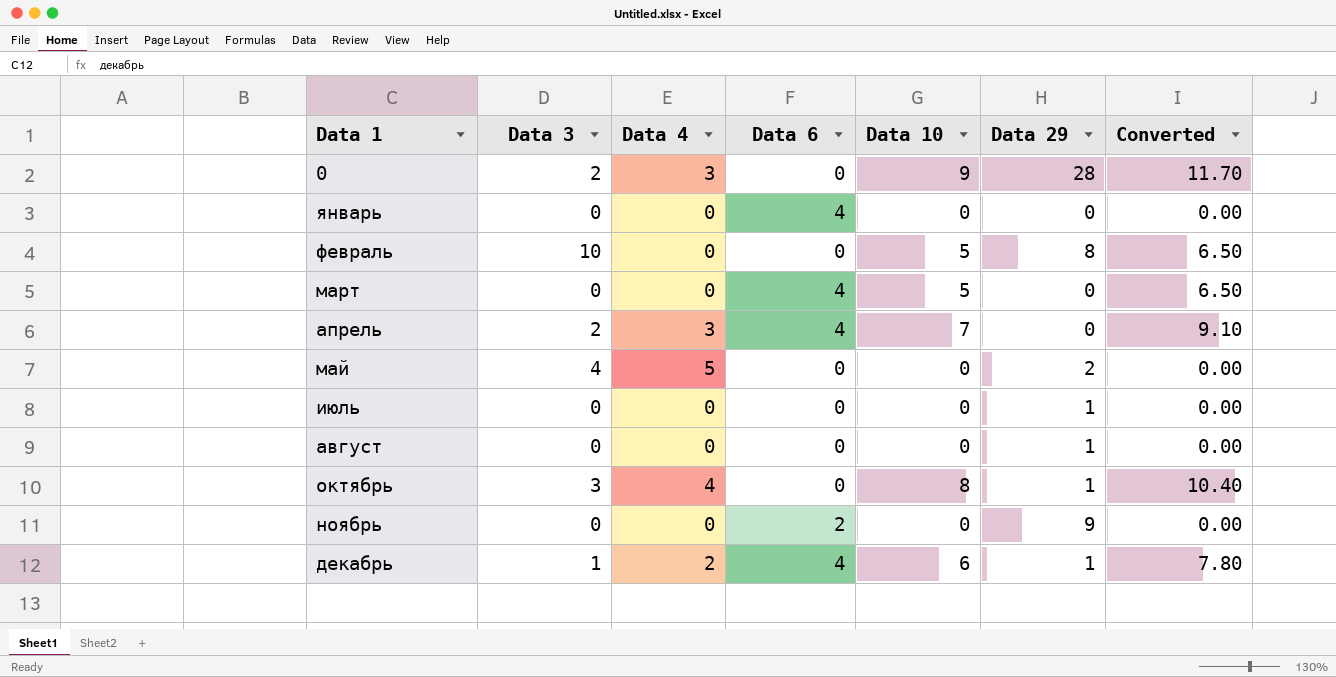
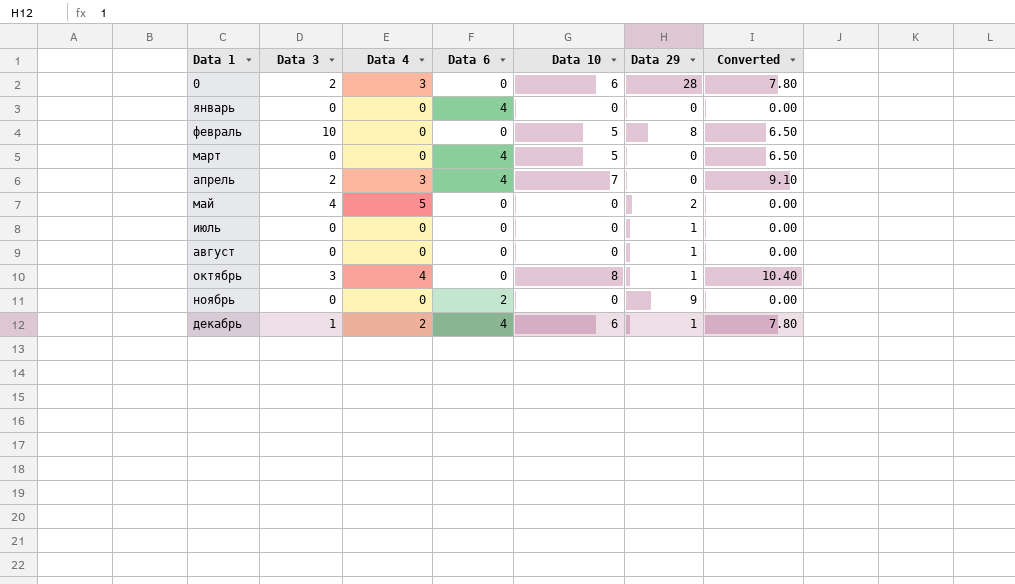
0 | Data 10: 9 -> 6
0 | Converted: 11.70 -> 7.80

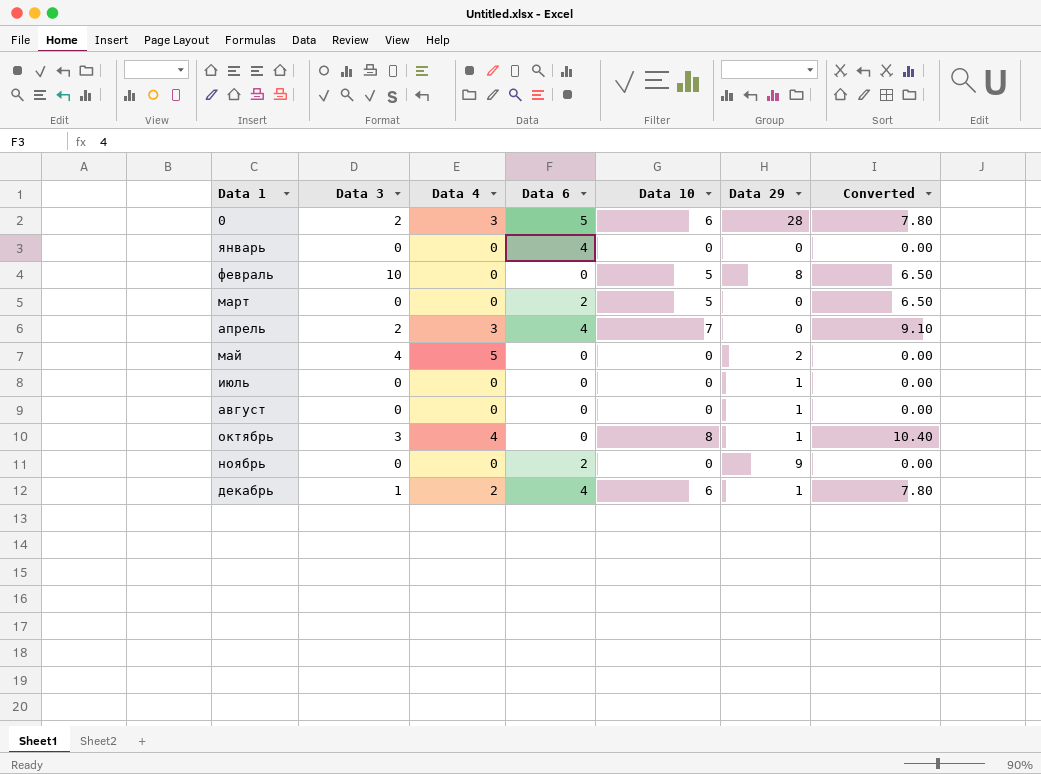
0 | Data 6: 0 -> 5
март | Data 6: 4 -> 2

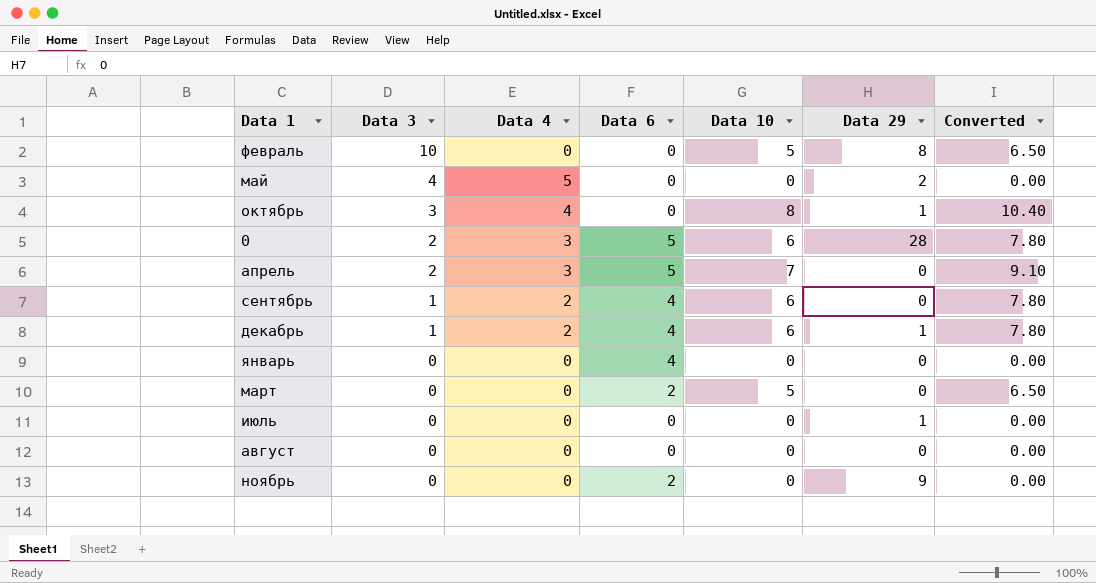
row order: none -> Data 3 descending
апрель | Data 6: 4 -> 5
row сентябрь: none -> 1 | 2 | 4 | 6 | 0 | 7.80
август | Data 29: 1 -> 0

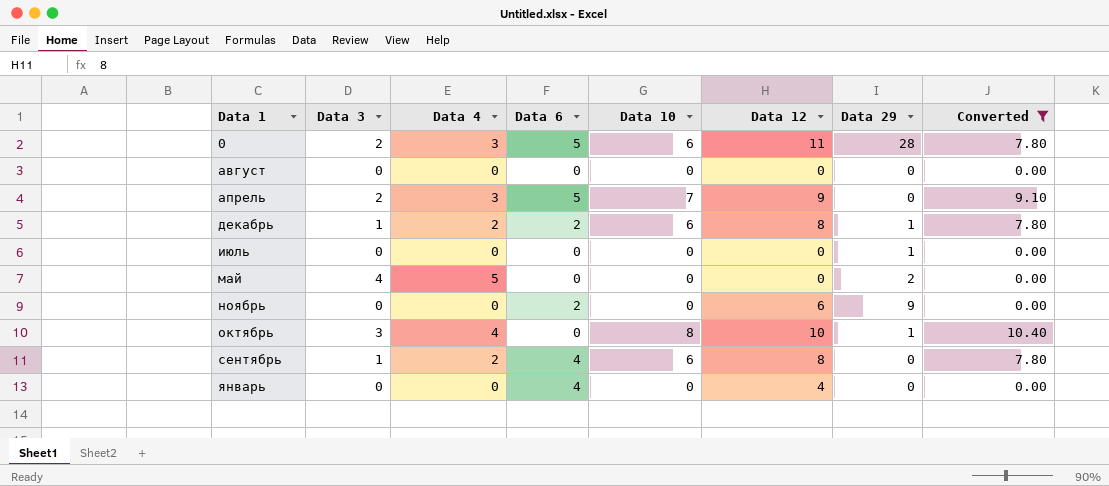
filter: none -> Converted != 6.50
row order: Data 3 descending -> Data 1 ascending
column Data 12 | position: none -> 6
декабрь | Data 6: 4 -> 2

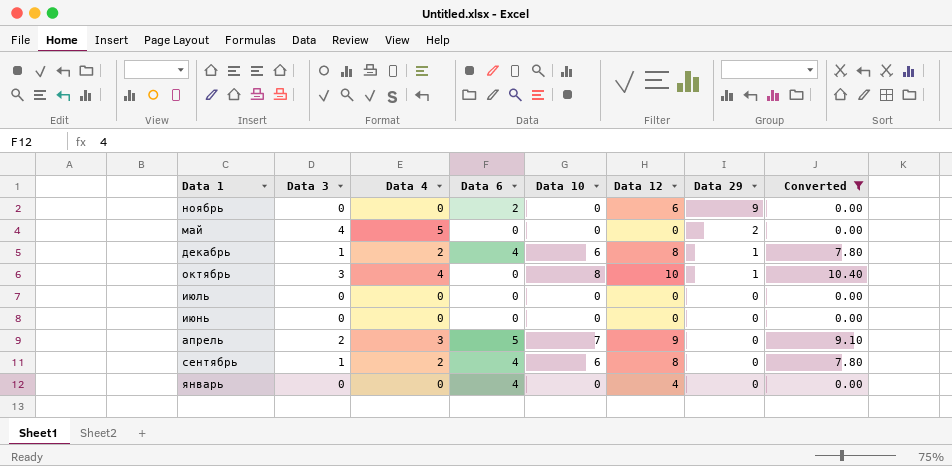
row order: Data 1 ascending -> Data 29 descending
row 0: 2 | 3 | 5 | 6 | 11 | 28 | 7.80 -> none
row август: 0 | 0 | 0 | 0 | 0 | 0 | 0.00 -> none
декабрь | Data 6: 2 -> 4
июль | Data 29: 1 -> 0
row июнь: none -> 0 | 0 | 0 | 0 | 0 | 0 | 0.00

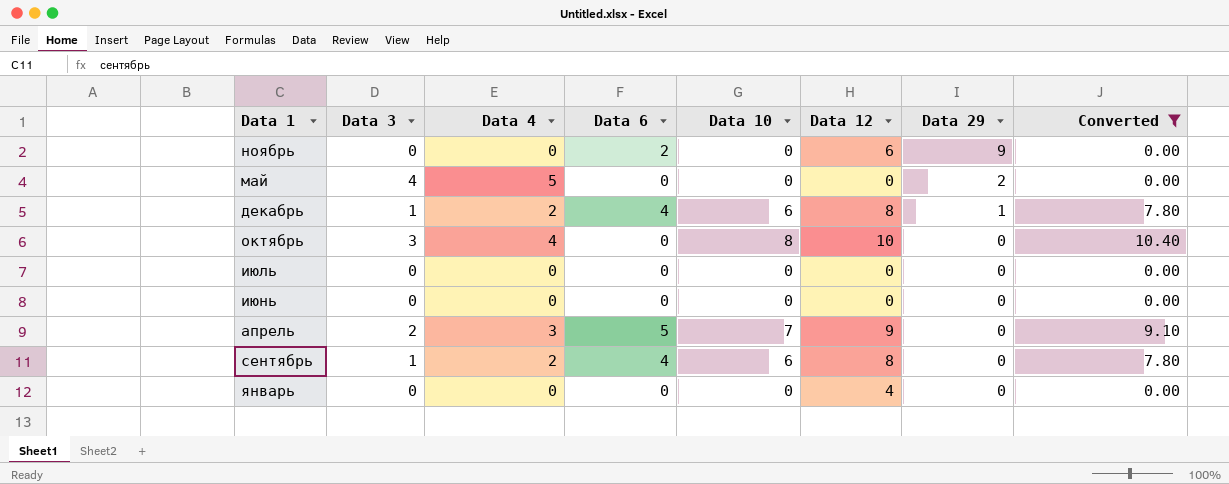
октябрь | Data 29: 1 -> 0
январь | Data 6: 4 -> 0

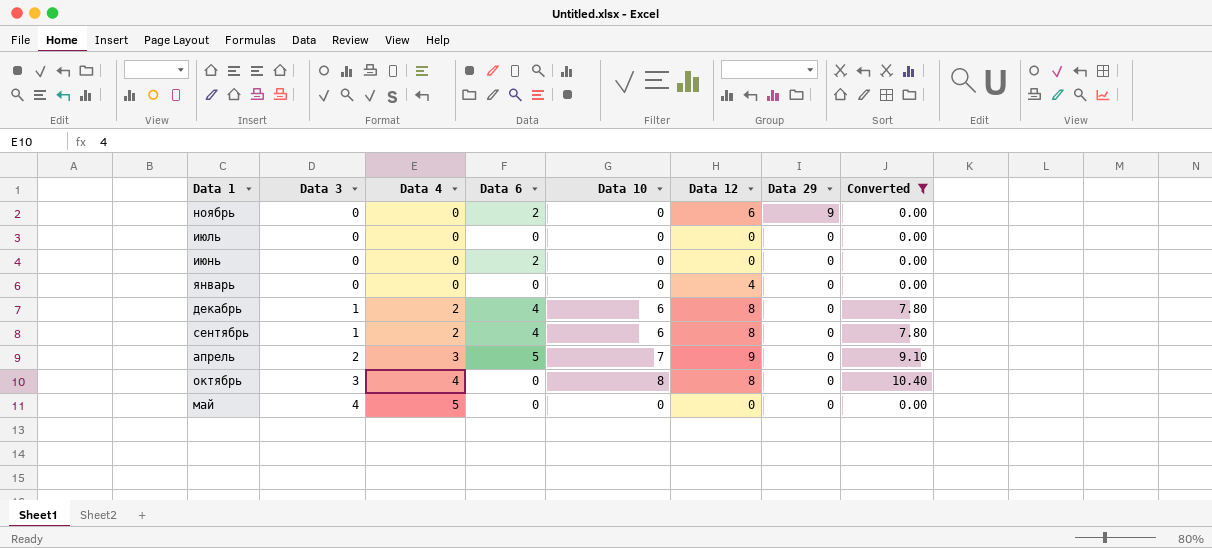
row order: Data 29 descending -> Data 3 ascending
июнь | Data 6: 0 -> 2
декабрь | Data 29: 1 -> 0
октябрь | Data 12: 10 -> 8
май | Data 29: 2 -> 0

